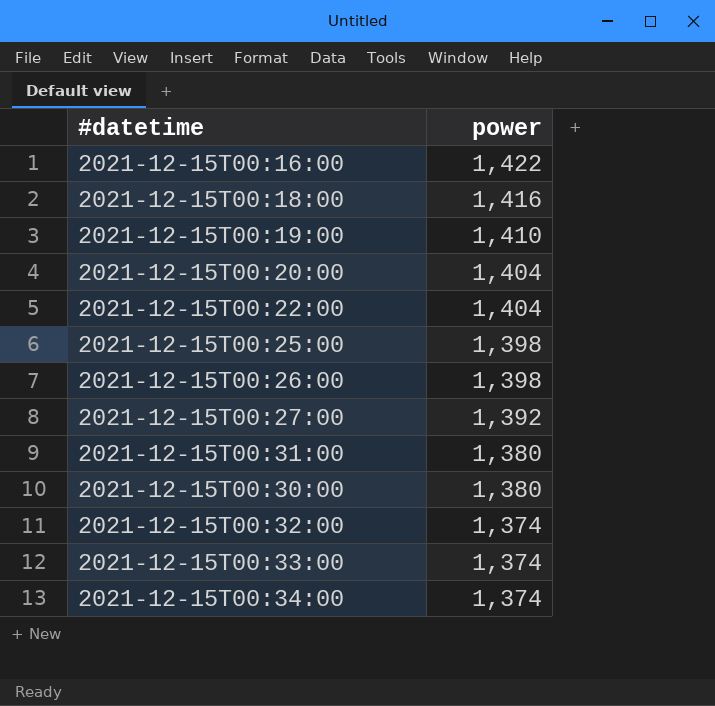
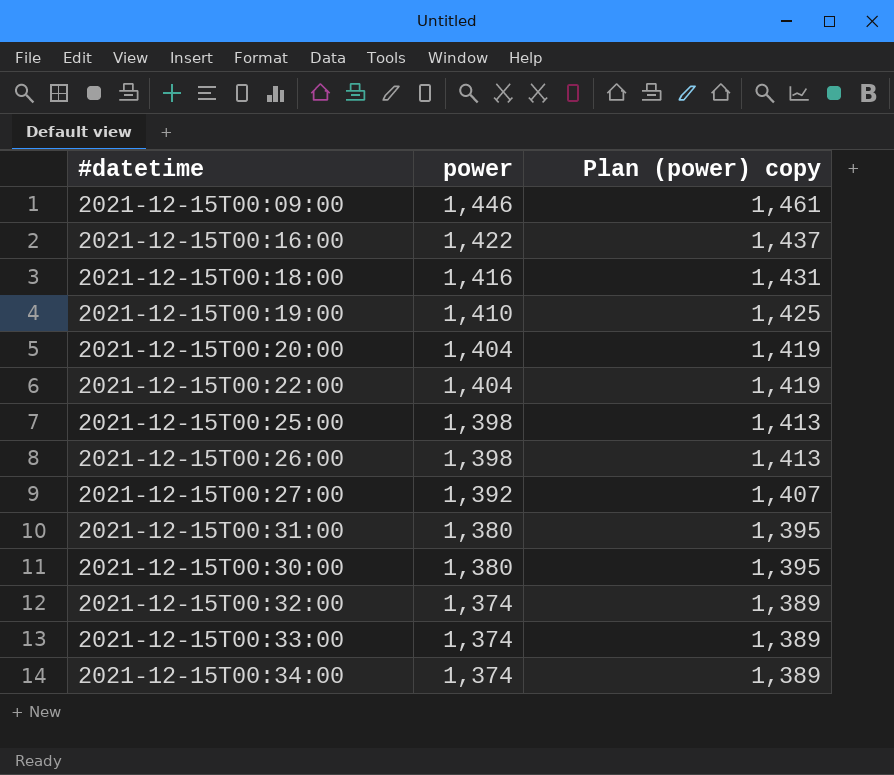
column Plan (power) copy | formula: none -> [power] + 15
row 2021-12-15T00:09:00: none -> 1,446 | 1,461

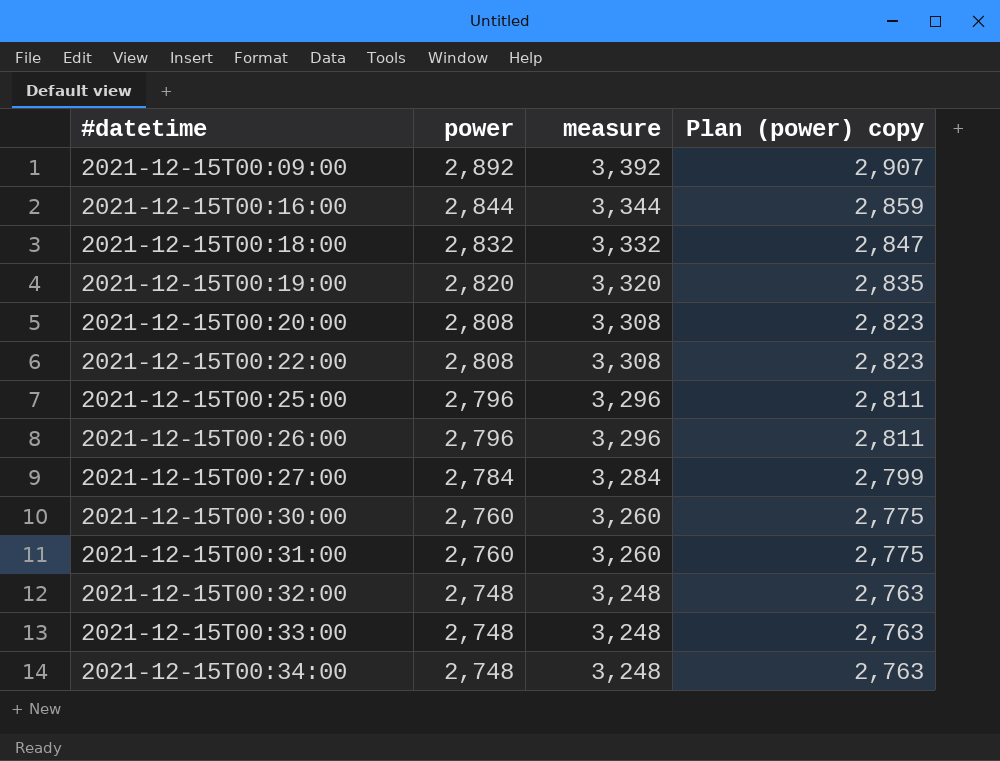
row order: power descending -> #datetime ascending
column measure | formula: none -> [power] + 500
2021-12-15T00:09:00 | power: 1,446 -> 2,892
2021-12-15T00:09:00 | Plan (power) copy: 1,461 -> 2,907
2021-12-15T00:16:00 | power: 1,422 -> 2,844
2021-12-15T00:16:00 | Plan (power) copy: 1,437 -> 2,859
2021-12-15T00:18:00 | power: 1,416 -> 2,832
2021-12-15T00:18:00 | Plan (power) copy: 1,431 -> 2,847
2021-12-15T00:19:00 | power: 1,410 -> 2,820
2021-12-15T00:19:00 | Plan (power) copy: 1,425 -> 2,835
2021-12-15T00:20:00 | power: 1,404 -> 2,808
2021-12-15T00:20:00 | Plan (power) copy: 1,419 -> 2,823
2021-12-15T00:22:00 | power: 1,404 -> 2,808
2021-12-15T00:22:00 | Plan (power) copy: 1,419 -> 2,823
2021-12-15T00:25:00 | power: 1,398 -> 2,796
2021-12-15T00:25:00 | Plan (power) copy: 1,413 -> 2,811
2021-12-15T00:26:00 | power: 1,398 -> 2,796
2021-12-15T00:26:00 | Plan (power) copy: 1,413 -> 2,811
2021-12-15T00:27:00 | power: 1,392 -> 2,784
2021-12-15T00:27:00 | Plan (power) copy: 1,407 -> 2,799
2021-12-15T00:30:00 | power: 1,380 -> 2,760
2021-12-15T00:30:00 | Plan (power) copy: 1,395 -> 2,775
2021-12-15T00:31:00 | power: 1,380 -> 2,760
2021-12-15T00:31:00 | Plan (power) copy: 1,395 -> 2,775
2021-12-15T00:32:00 | power: 1,374 -> 2,748
2021-12-15T00:32:00 | Plan (power) copy: 1,389 -> 2,763
2021-12-15T00:33:00 | power: 1,374 -> 2,748
2021-12-15T00:33:00 | Plan (power) copy: 1,389 -> 2,763
2021-12-15T00:34:00 | power: 1,374 -> 2,748
2021-12-15T00:34:00 | Plan (power) copy: 1,389 -> 2,763

